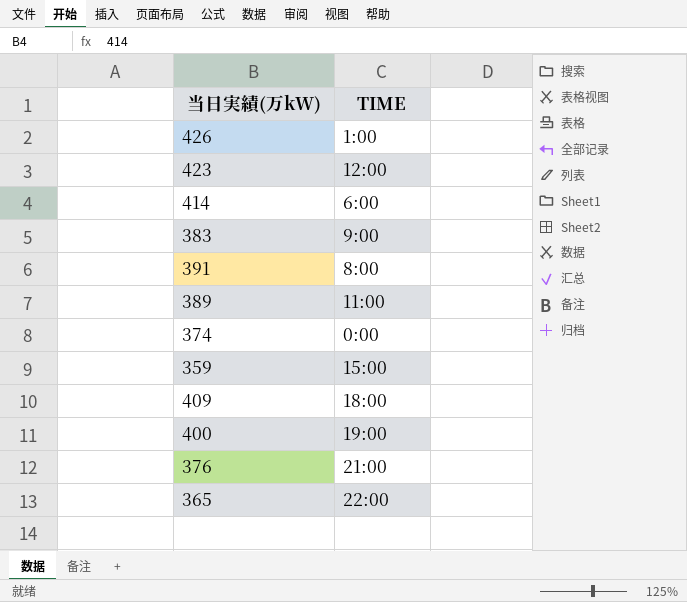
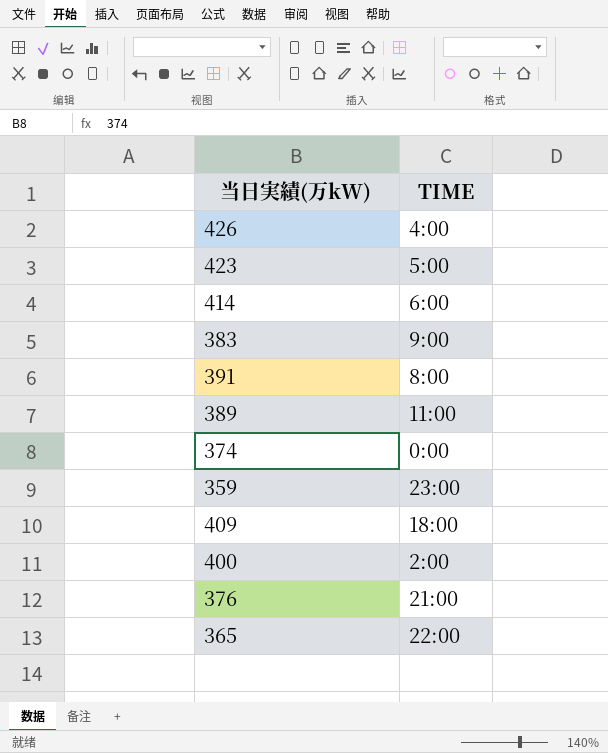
426 | TIME: 1:00 -> 4:00
423 | TIME: 12:00 -> 5:00
359 | TIME: 15:00 -> 23:00
400 | TIME: 19:00 -> 2:00

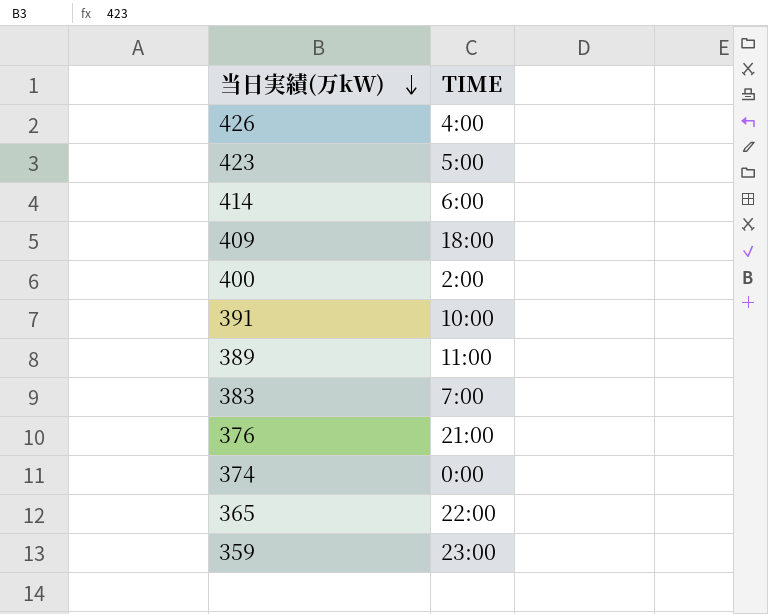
row order: none -> 当日実績(万kW) descending
391 | TIME: 8:00 -> 10:00
383 | TIME: 9:00 -> 7:00

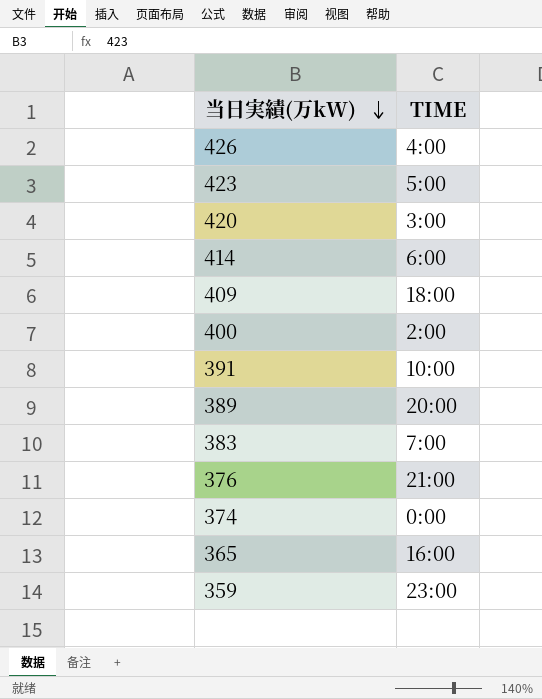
row 420: none -> 3:00
389 | TIME: 11:00 -> 20:00
365 | TIME: 22:00 -> 16:00

